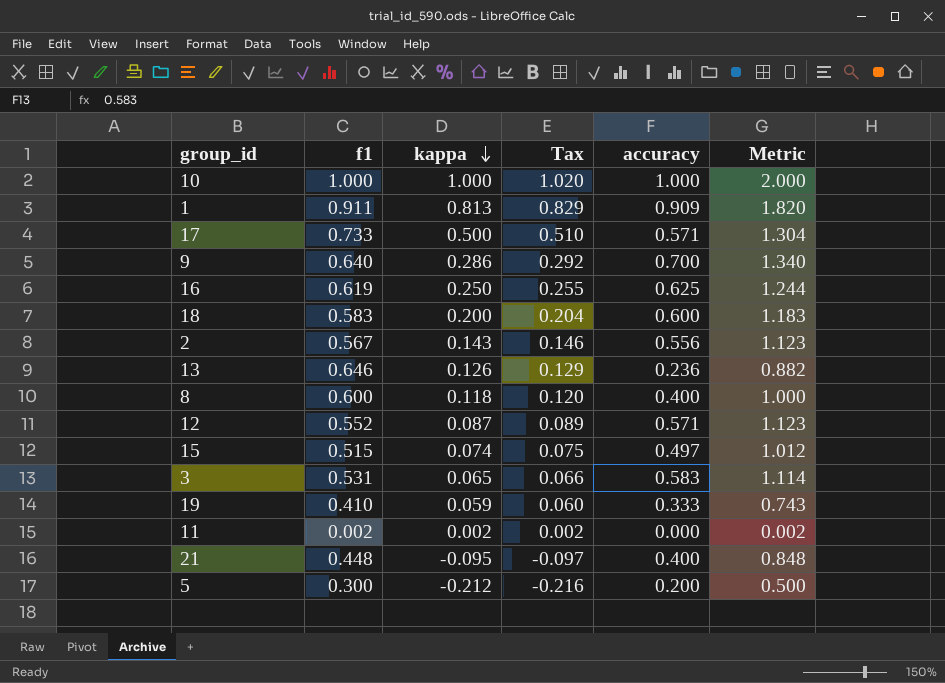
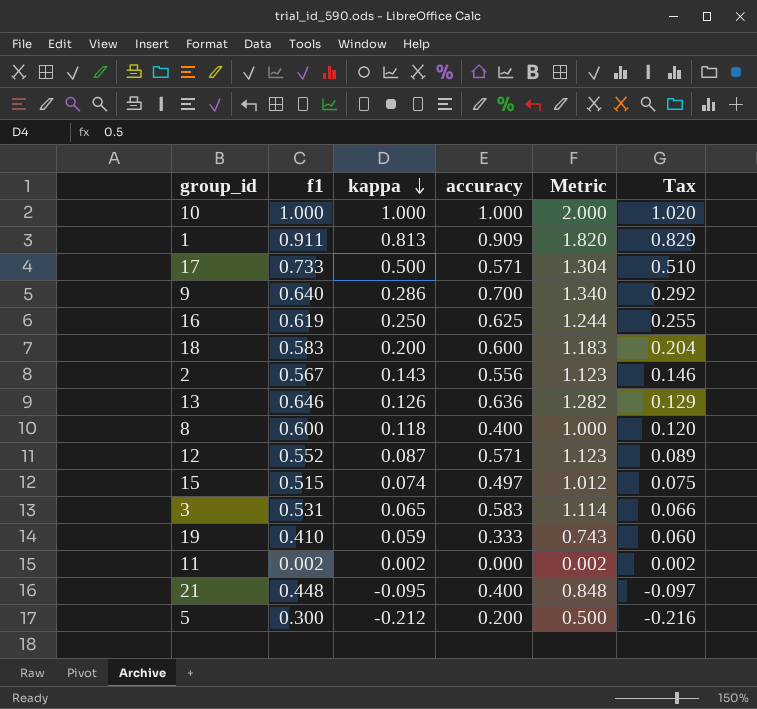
column Tax | position: 4 -> 6
13 | accuracy: 0.236 -> 0.636
13 | Metric: 0.882 -> 1.282

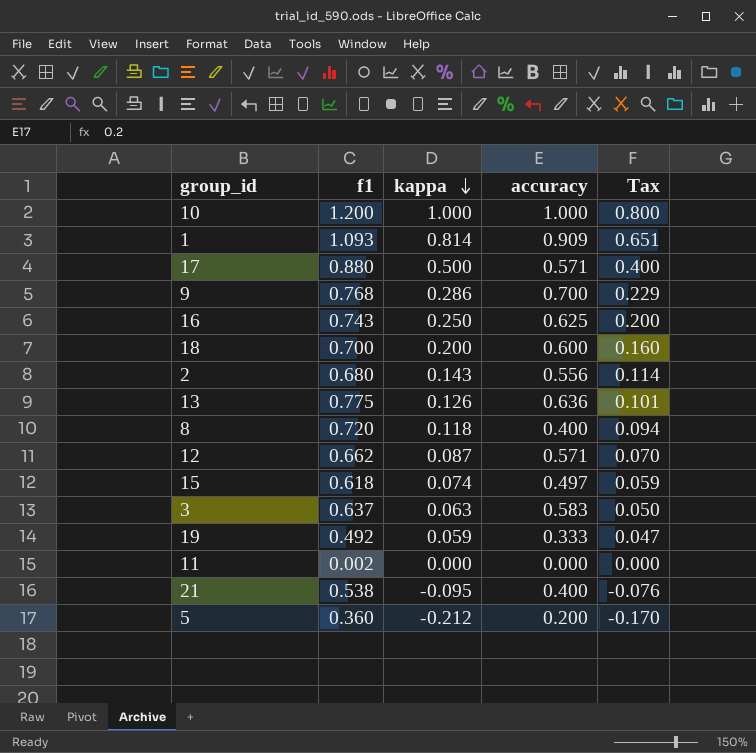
column Metric | formula: [f1] + [accuracy] -> none
column Tax | formula: [kappa] * 1.02 -> [kappa] * 0.8
10 | f1: 1.000 -> 1.200
1 | f1: 0.911 -> 1.093
1 | kappa: 0.813 -> 0.814
17 | f1: 0.733 -> 0.880
9 | f1: 0.640 -> 0.768
16 | f1: 0.619 -> 0.743
18 | f1: 0.583 -> 0.700
2 | f1: 0.567 -> 0.680
13 | f1: 0.646 -> 0.775
8 | f1: 0.600 -> 0.720
12 | f1: 0.552 -> 0.662
15 | f1: 0.515 -> 0.618
3 | f1: 0.531 -> 0.637
3 | kappa: 0.065 -> 0.063
19 | f1: 0.410 -> 0.492
11 | kappa: 0.002 -> 0.000
21 | f1: 0.448 -> 0.538
5 | f1: 0.300 -> 0.360

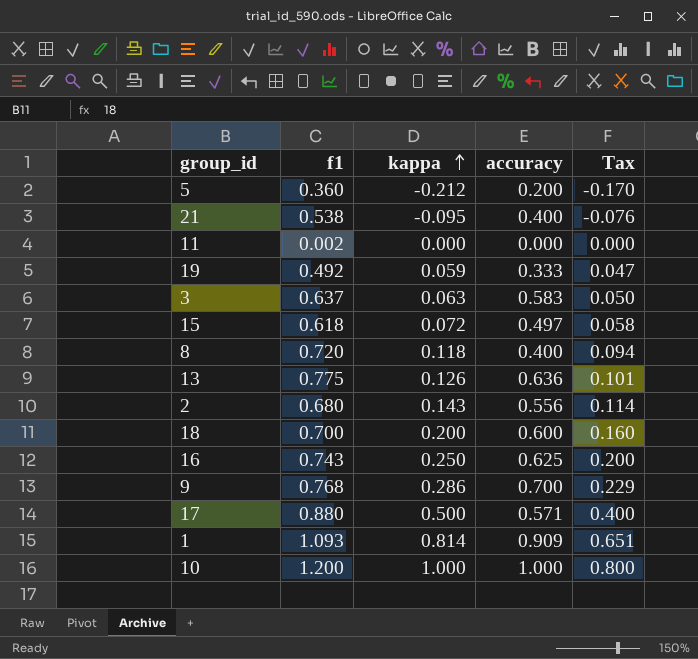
row order: kappa descending -> kappa ascending
row 12: 0.662 | 0.087 | 0.571 | 0.070 -> none
15 | kappa: 0.074 -> 0.072
15 | Tax: 0.059 -> 0.058

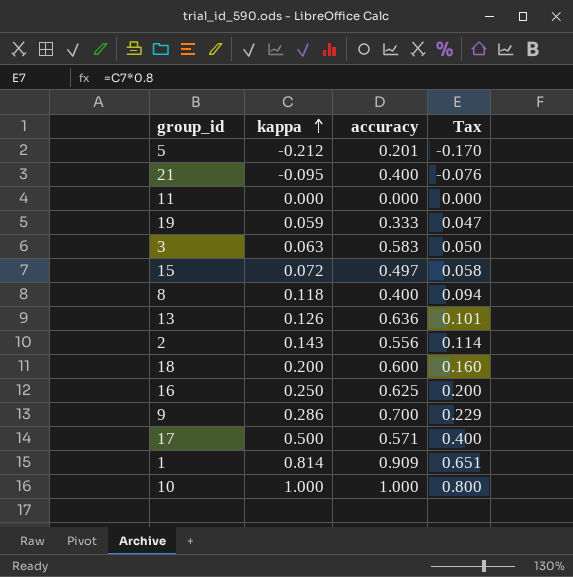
column f1 | position: 2 -> none
5 | accuracy: 0.200 -> 0.201

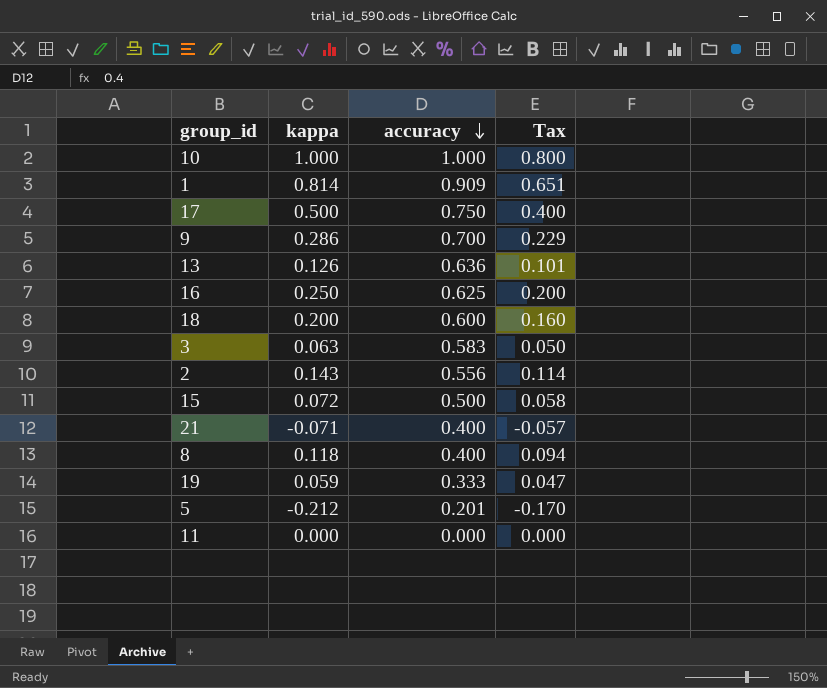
row order: kappa ascending -> accuracy descending
17 | accuracy: 0.571 -> 0.750
15 | accuracy: 0.497 -> 0.500
21 | kappa: -0.095 -> -0.071
21 | Tax: -0.076 -> -0.057

